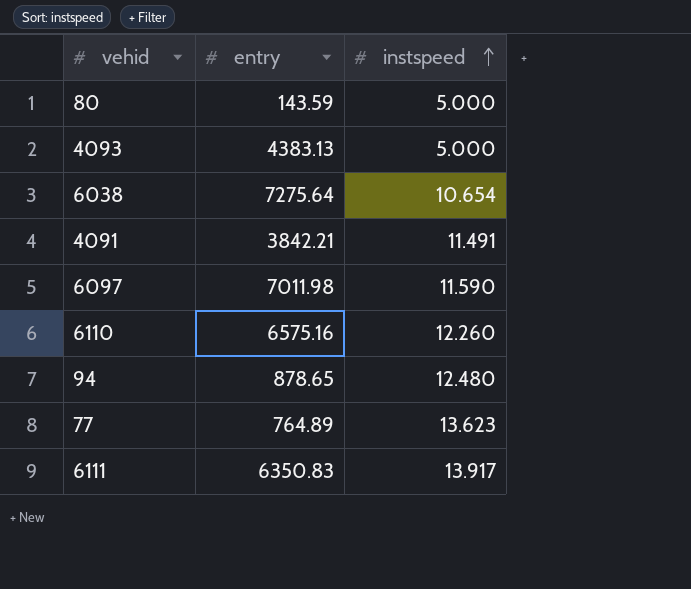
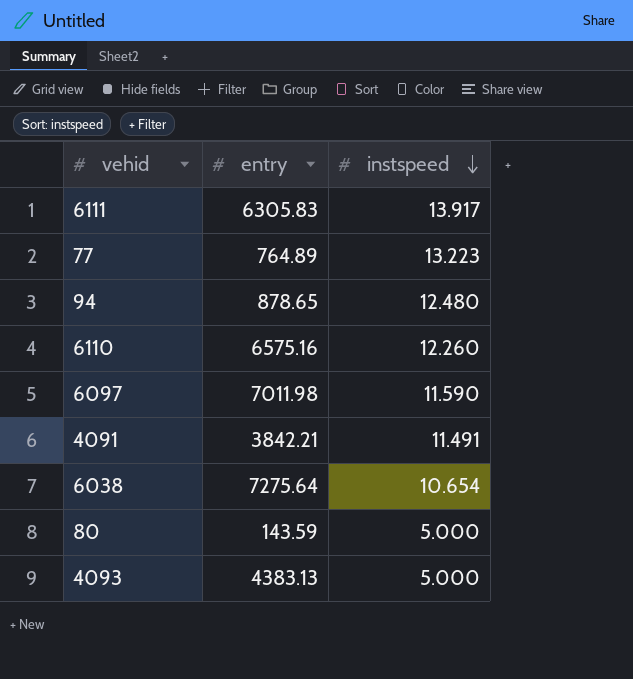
row order: instspeed ascending -> instspeed descending
6111 | entry: 6350.83 -> 6305.83
77 | instspeed: 13.623 -> 13.223

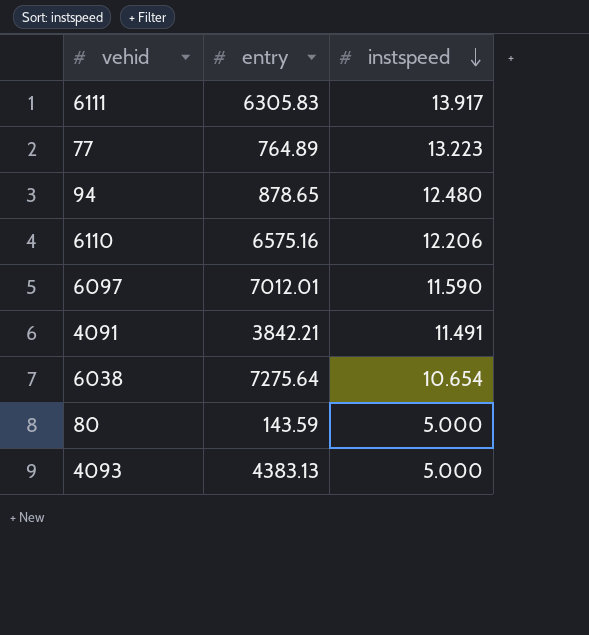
6110 | instspeed: 12.260 -> 12.206
6097 | entry: 7011.98 -> 7012.01

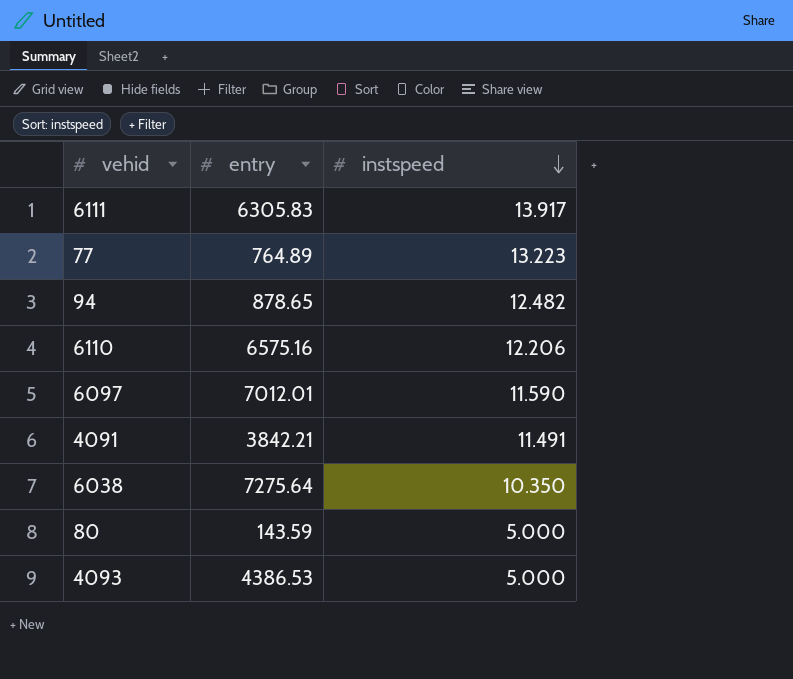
94 | instspeed: 12.480 -> 12.482
6038 | instspeed: 10.654 -> 10.350
4093 | entry: 4383.13 -> 4386.53

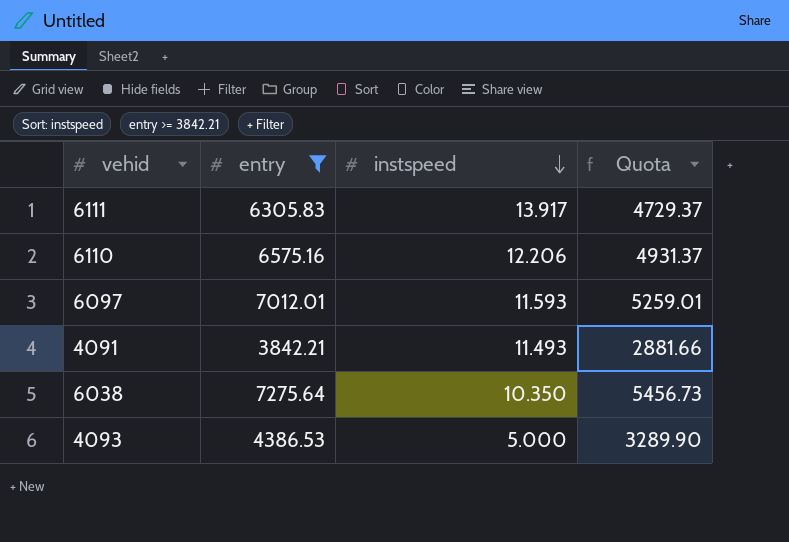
filter: none -> entry >= 3842.21
column Quota | formula: none -> [entry] * 0.75
6097 | instspeed: 11.590 -> 11.593
4091 | instspeed: 11.491 -> 11.493

